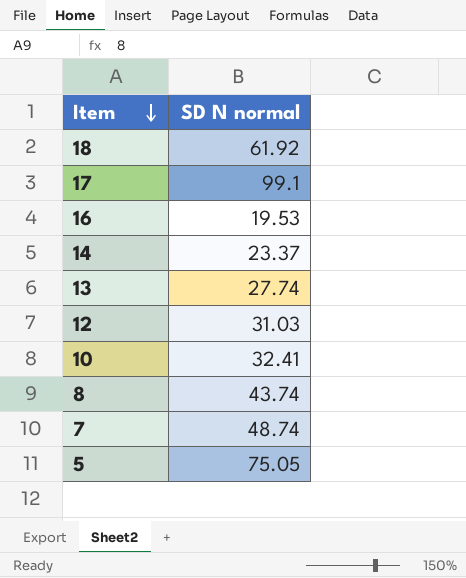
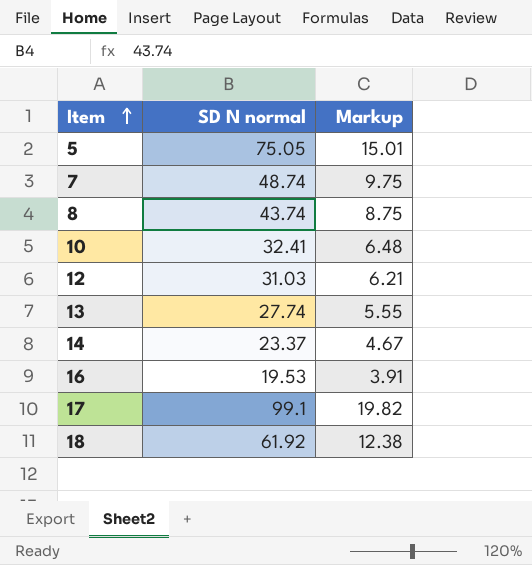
row order: Item descending -> Item ascending
column Markup | formula: none -> [SD N normal] * 0.2

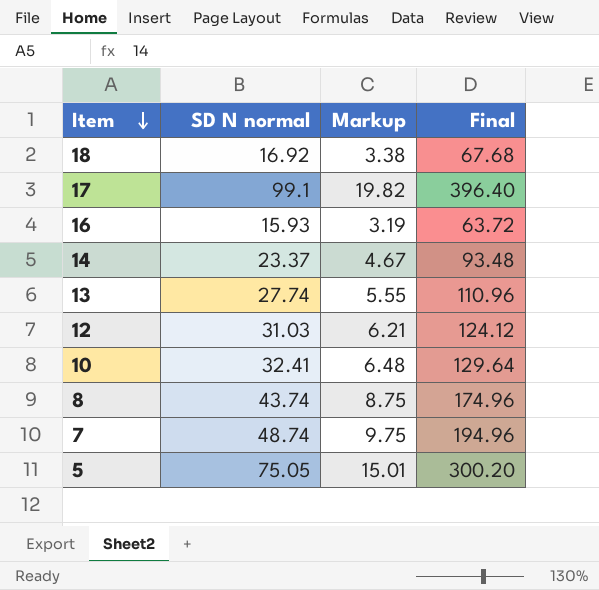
row order: Item ascending -> Item descending
column Final | formula: none -> [SD N normal] * 4
18 | SD N normal: 61.92 -> 16.92
18 | Markup: 12.38 -> 3.38
16 | SD N normal: 19.53 -> 15.93
16 | Markup: 3.91 -> 3.19

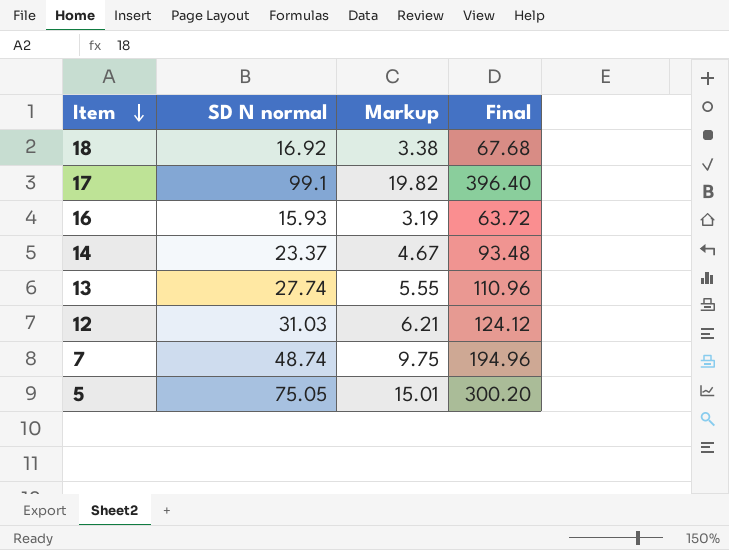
row 10: 32.41 | 6.48 | 129.64 -> none
row 8: 43.74 | 8.75 | 174.96 -> none

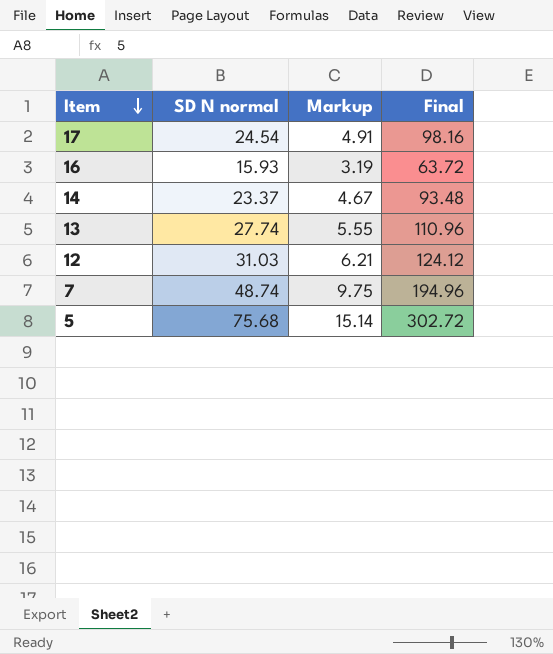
row 18: 16.92 | 3.38 | 67.68 -> none
17 | SD N normal: 99.1 -> 24.54
17 | Markup: 19.82 -> 4.91
17 | Final: 396.40 -> 98.16
5 | SD N normal: 75.05 -> 75.68
5 | Markup: 15.01 -> 15.14
5 | Final: 300.20 -> 302.72

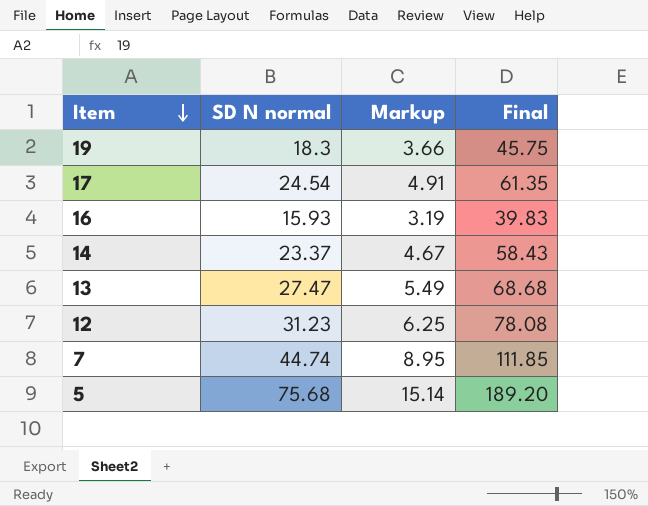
column Final | formula: [SD N normal] * 4 -> [SD N normal] * 2.5
row 19: none -> 18.3 | 3.66 | 45.75
13 | SD N normal: 27.74 -> 27.47
13 | Markup: 5.55 -> 5.49
12 | SD N normal: 31.03 -> 31.23
12 | Markup: 6.21 -> 6.25
7 | SD N normal: 48.74 -> 44.74
7 | Markup: 9.75 -> 8.95

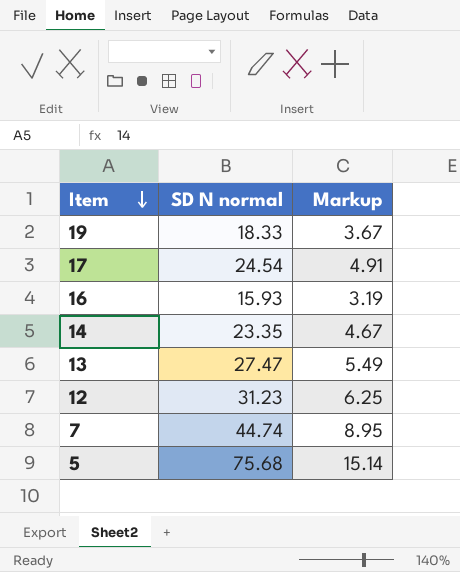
column Final | formula: [SD N normal] * 2.5 -> none
19 | SD N normal: 18.3 -> 18.33
19 | Markup: 3.66 -> 3.67
14 | SD N normal: 23.37 -> 23.35

